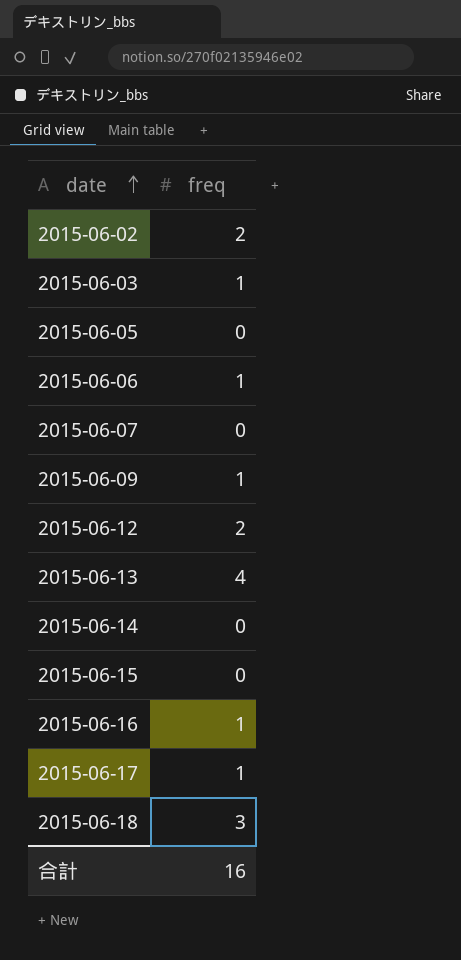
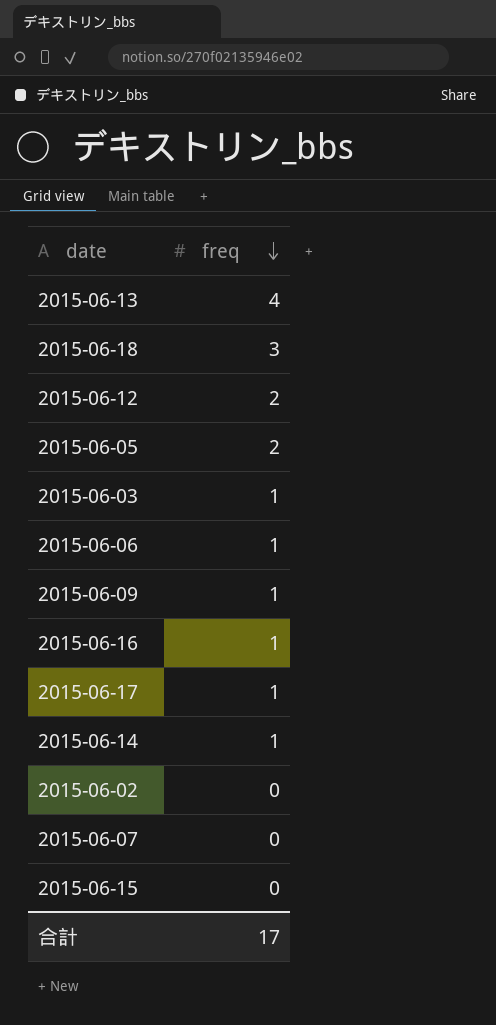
row order: date ascending -> freq descending
2015-06-05 | freq: 0 -> 2
2015-06-14 | freq: 0 -> 1
2015-06-02 | freq: 2 -> 0
合計 | freq: 16 -> 17

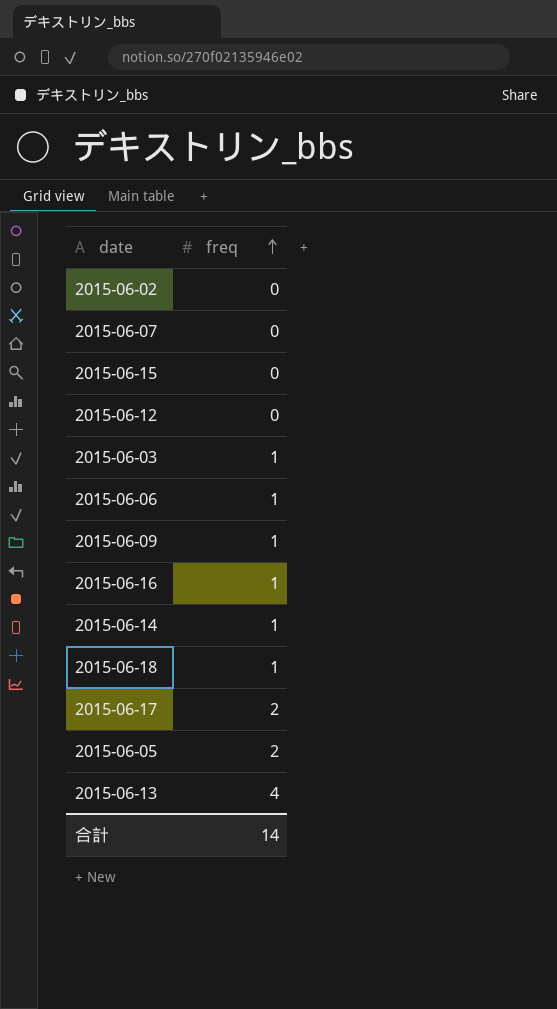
row order: freq descending -> freq ascending
2015-06-12 | freq: 2 -> 0
2015-06-18 | freq: 3 -> 1
2015-06-17 | freq: 1 -> 2
合計 | freq: 17 -> 14

